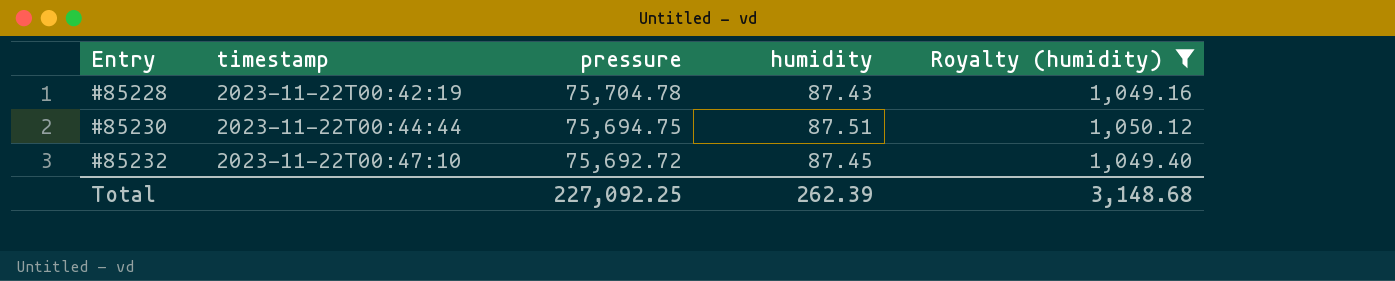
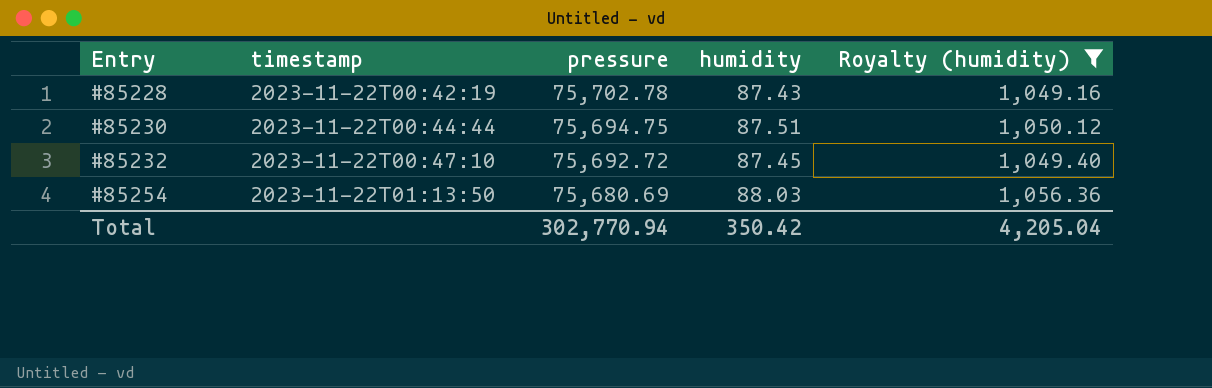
#85228 | pressure: 75,704.78 -> 75,702.78
row #85254: none -> 2023-11-22T01:13:50 | 75,680.69 | 88.03 | 1,056.36
Total | pressure: 227,092.25 -> 302,770.94
Total | humidity: 262.39 -> 350.42
Total | Royalty (humidity): 3,148.68 -> 4,205.04

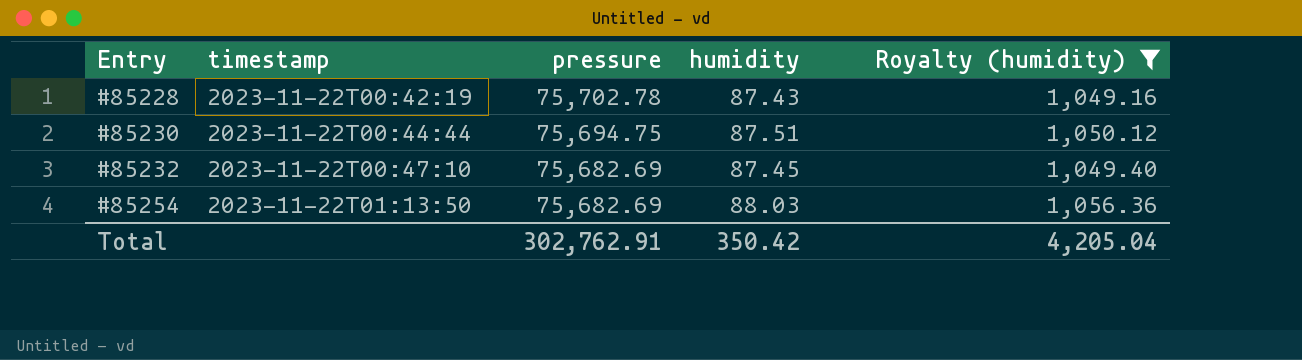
#85232 | pressure: 75,692.72 -> 75,682.69
#85254 | pressure: 75,680.69 -> 75,682.69
Total | pressure: 302,770.94 -> 302,762.91

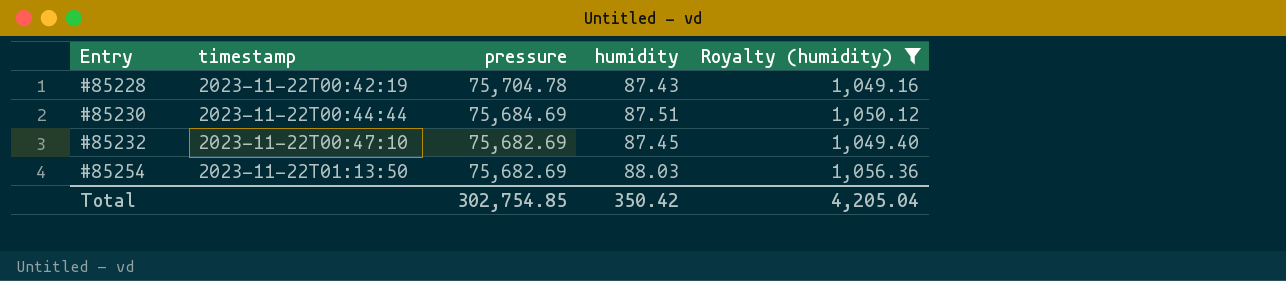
#85228 | pressure: 75,702.78 -> 75,704.78
#85230 | pressure: 75,694.75 -> 75,684.69
Total | pressure: 302,762.91 -> 302,754.85

